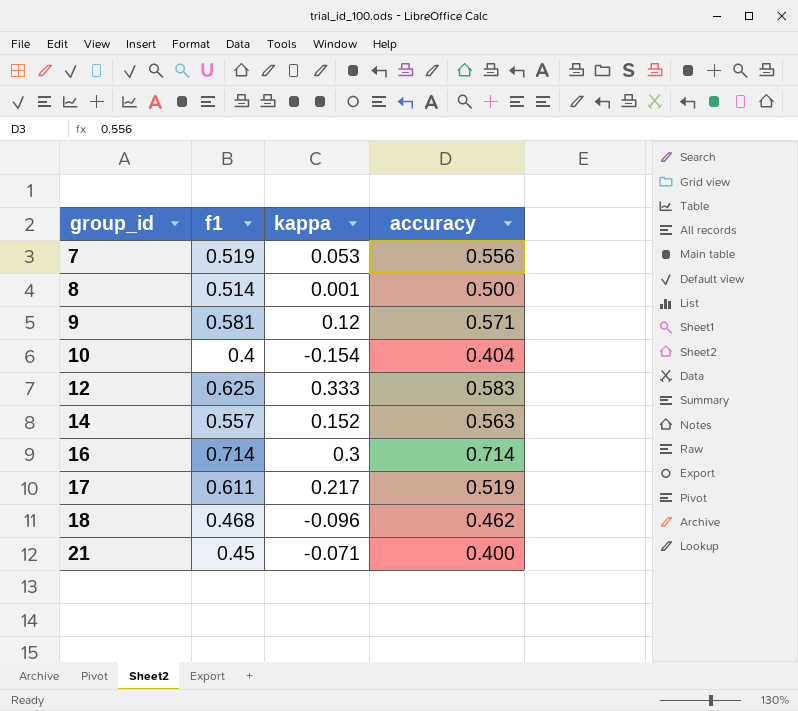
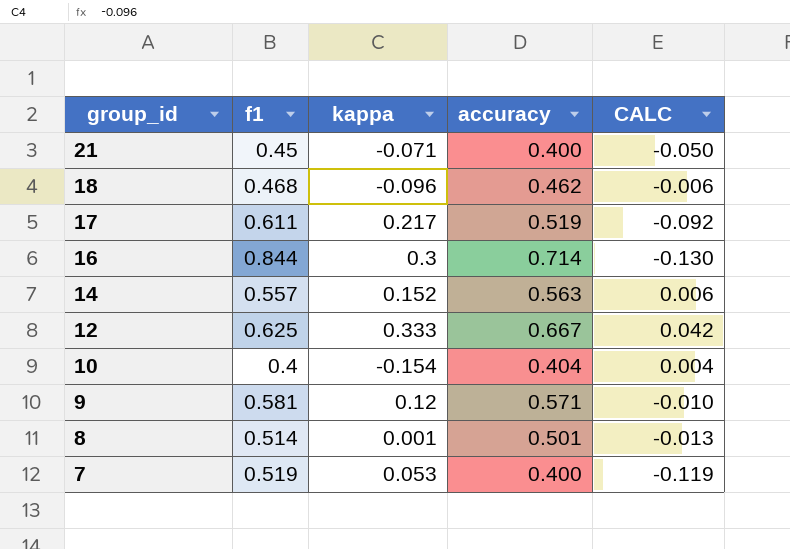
row order: group_id ascending -> group_id descending
column CALC | formula: none -> [accuracy] - [f1]
16 | f1: 0.714 -> 0.844
12 | accuracy: 0.583 -> 0.667
8 | accuracy: 0.500 -> 0.501
7 | accuracy: 0.556 -> 0.400

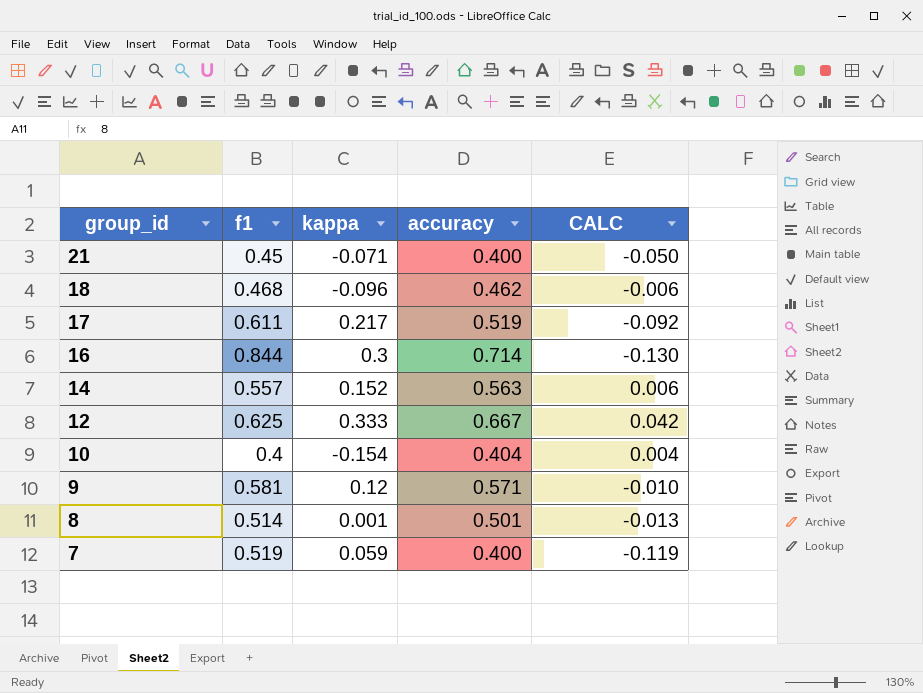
7 | kappa: 0.053 -> 0.059

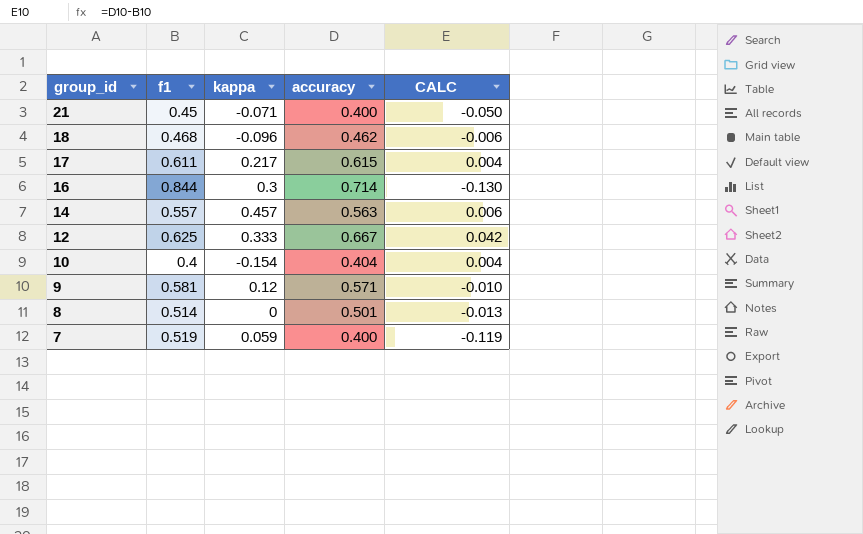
17 | accuracy: 0.519 -> 0.615
17 | CALC: -0.092 -> 0.004
14 | kappa: 0.152 -> 0.457
8 | kappa: 0.001 -> 0

